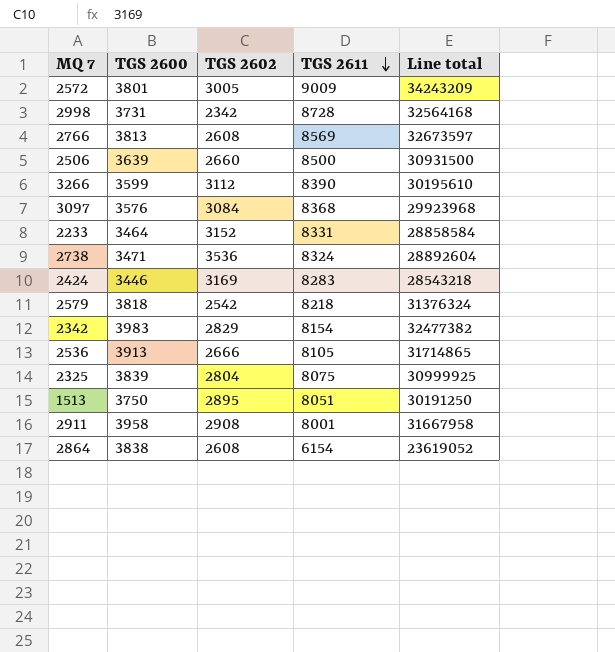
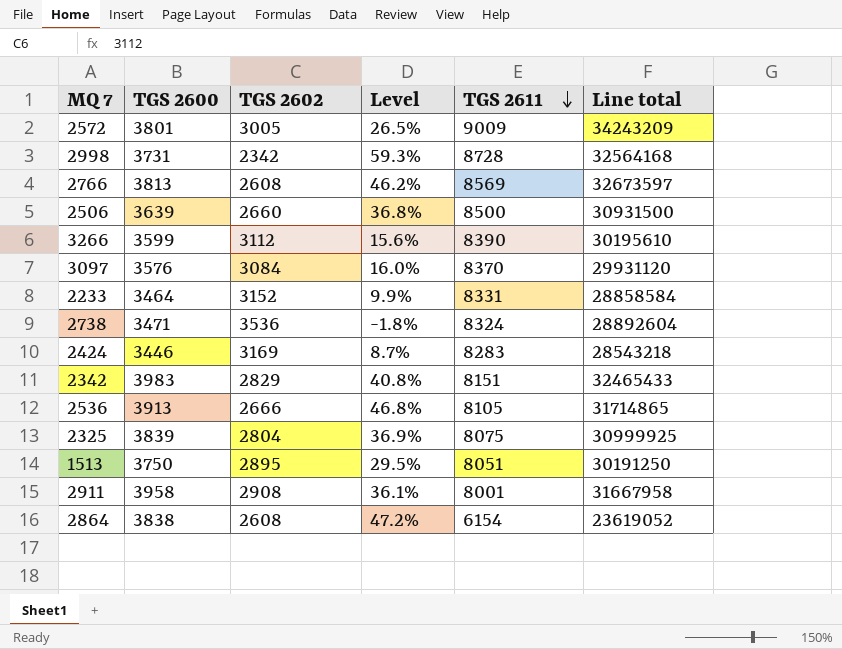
column Level | formula: none -> ([TGS 2600] - [TGS 2602]) / [TGS 2602]
row 2579: 3818 | 2542 | 8218 | 31376324 -> none
3097 | TGS 2611: 8368 -> 8370
3097 | Line total: 29923968 -> 29931120
2342 | TGS 2611: 8154 -> 8151
2342 | Line total: 32477382 -> 32465433

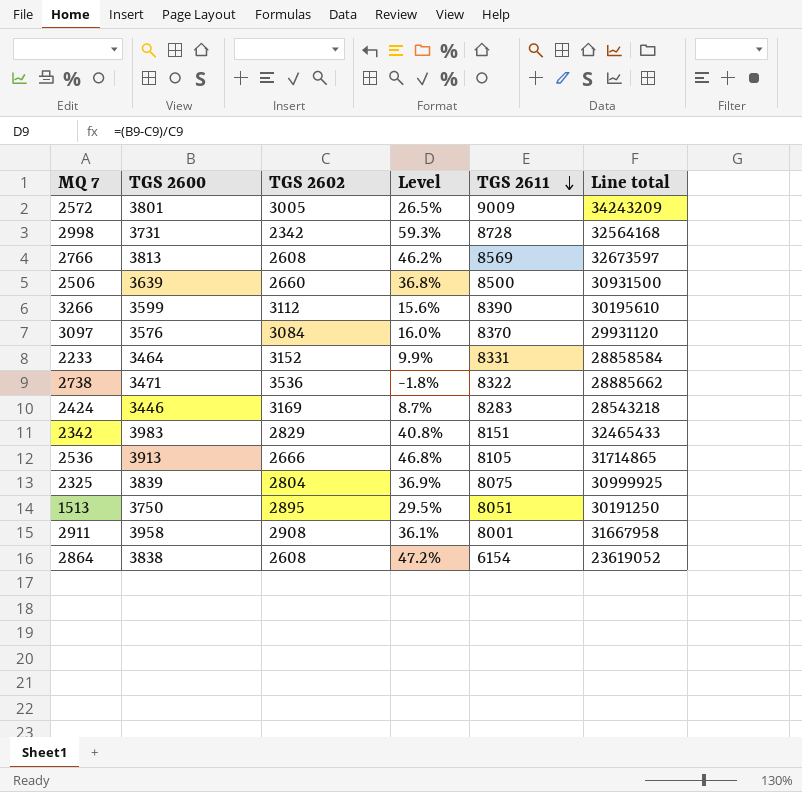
2738 | TGS 2611: 8324 -> 8322
2738 | Line total: 28892604 -> 28885662

